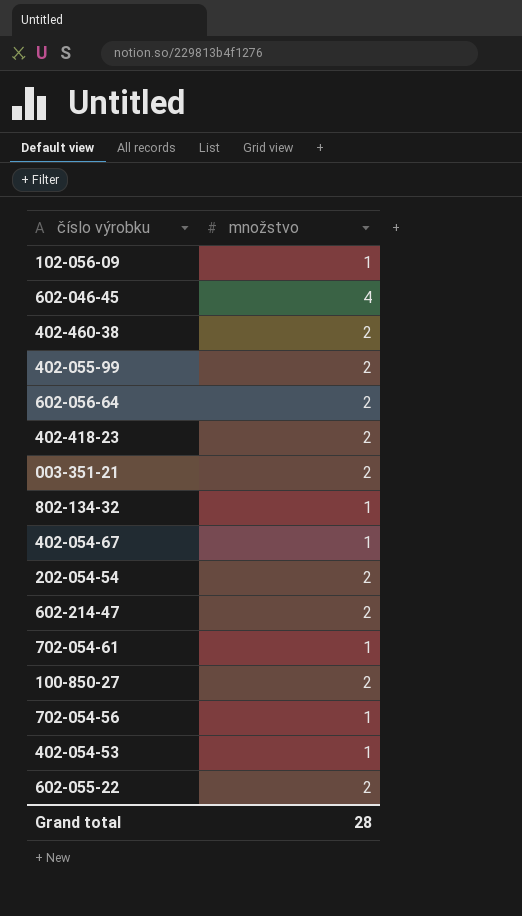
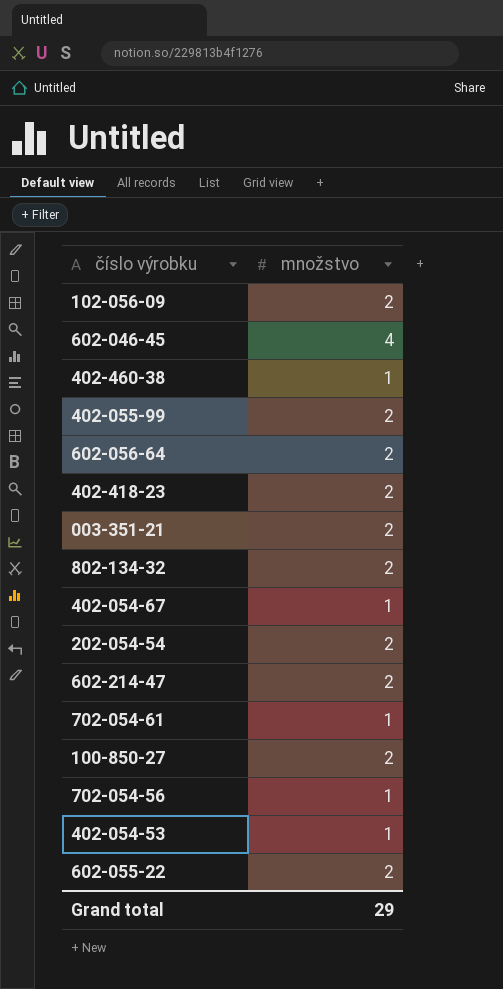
102-056-09 | množstvo: 1 -> 2
402-460-38 | množstvo: 2 -> 1
802-134-32 | množstvo: 1 -> 2
Grand total | množstvo: 28 -> 29

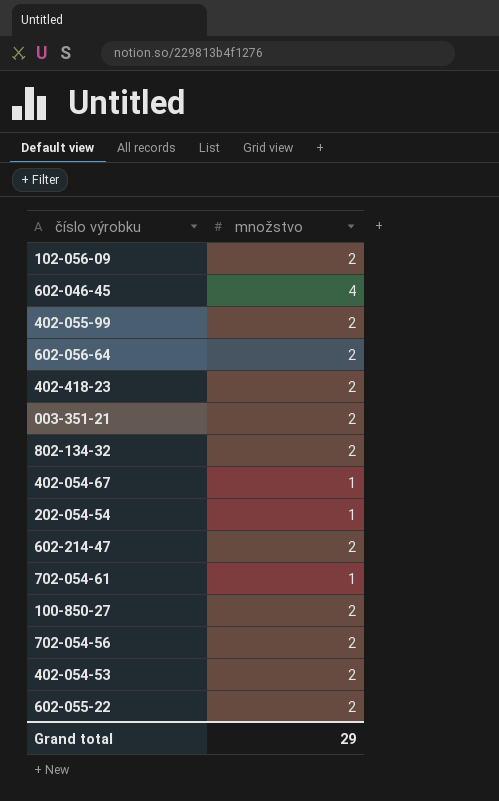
row 402-460-38: 1 -> none
202-054-54 | množstvo: 2 -> 1
702-054-56 | množstvo: 1 -> 2
402-054-53 | množstvo: 1 -> 2

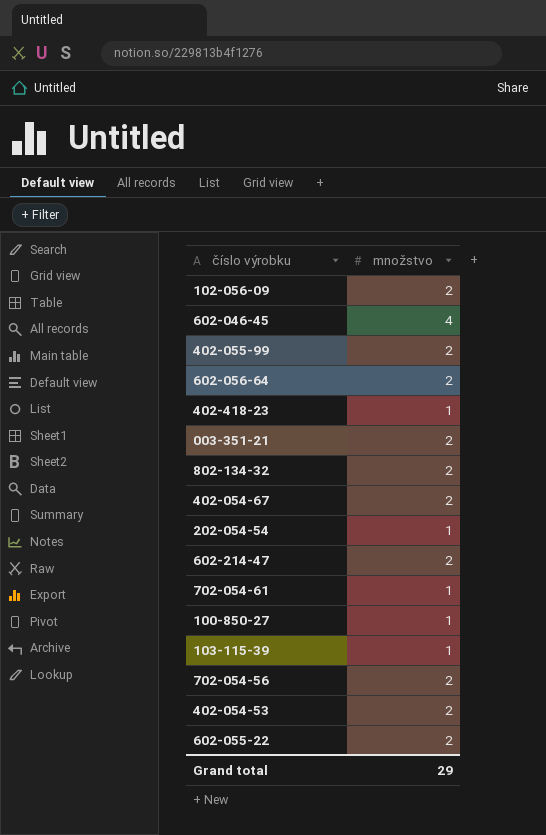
402-418-23 | množstvo: 2 -> 1
402-054-67 | množstvo: 1 -> 2
100-850-27 | množstvo: 2 -> 1
row 103-115-39: none -> 1

